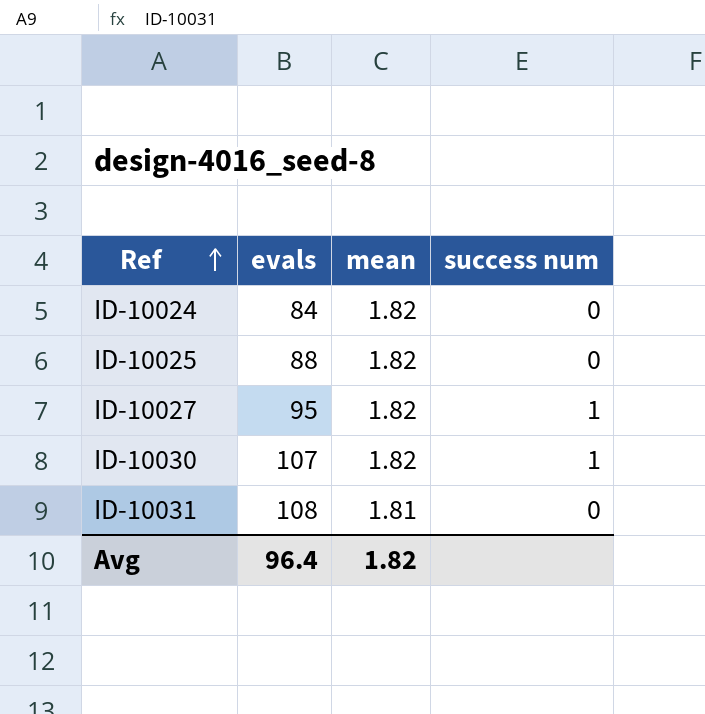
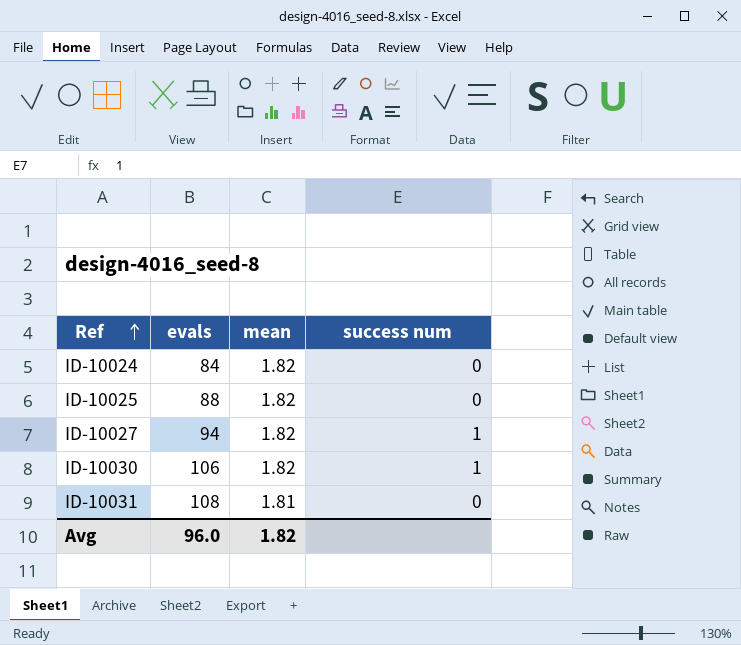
ID-10027 | evals: 95 -> 94
ID-10030 | evals: 107 -> 106
Avg | evals: 96.4 -> 96.0

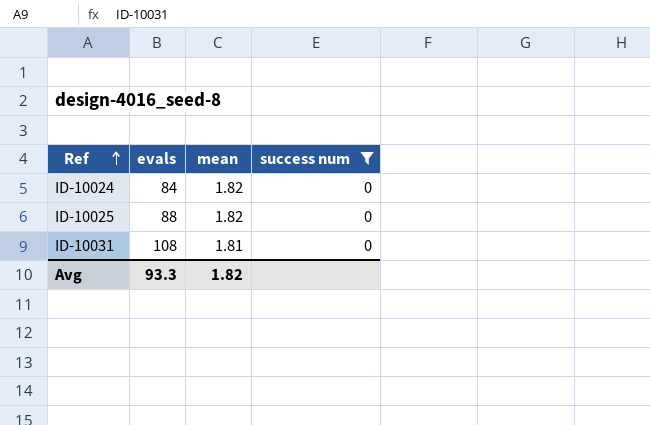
filter: none -> success num = 0
Avg | evals: 96.0 -> 93.3

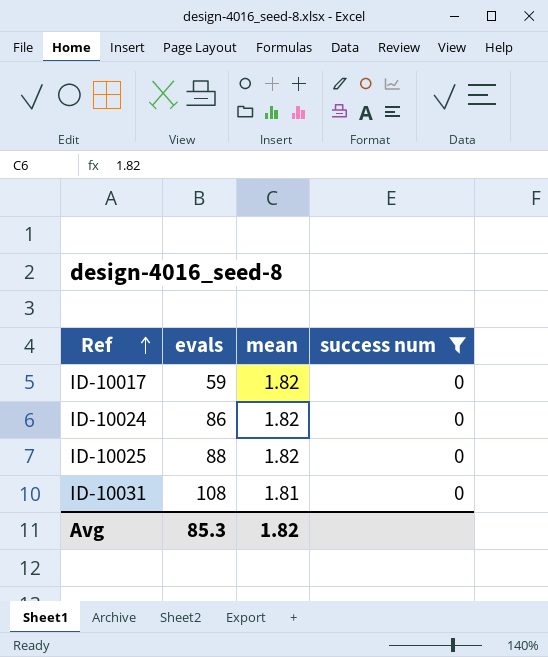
row ID-10017: none -> 59 | 1.82 | 0
ID-10024 | evals: 84 -> 86
Avg | evals: 93.3 -> 85.3

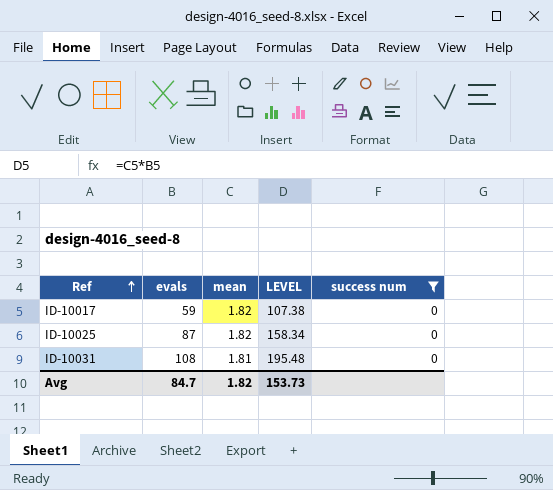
column LEVEL | formula: none -> [evals] * [mean]
row ID-10024: 86 | 1.82 | 0 -> none
ID-10025 | evals: 88 -> 87
Avg | evals: 85.3 -> 84.7

